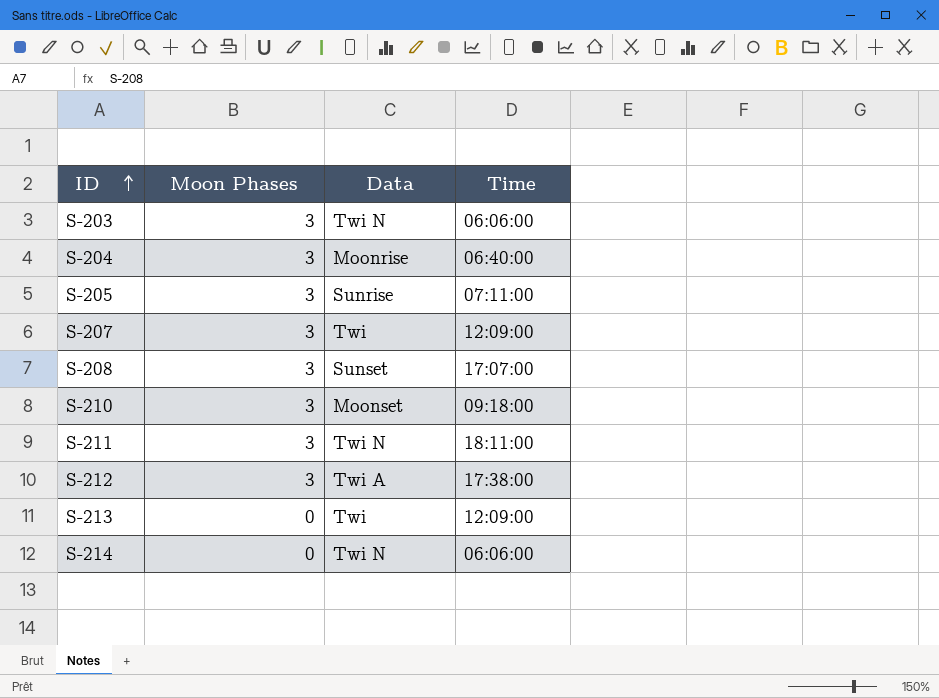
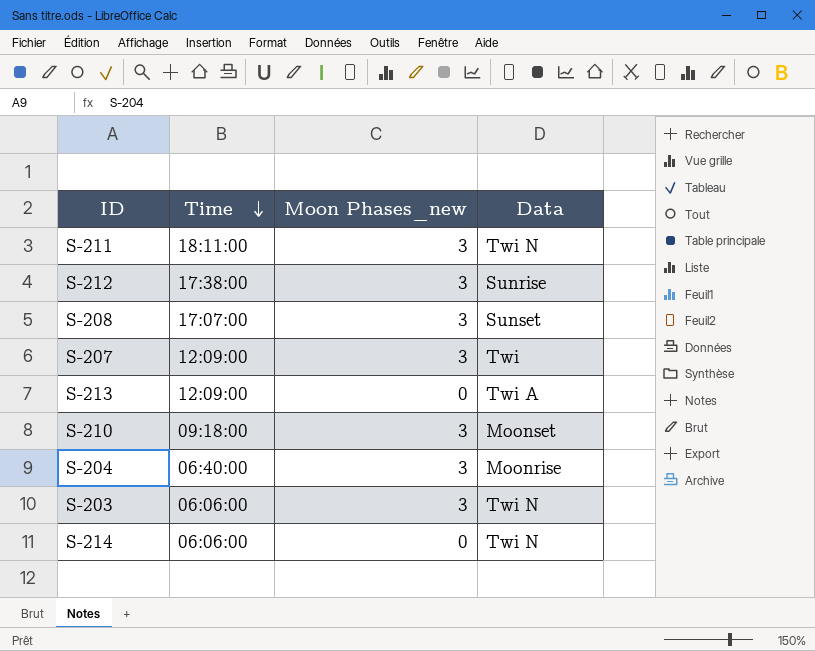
row order: ID ascending -> Time descending
column Time | position: 4 -> 2
column name: Moon Phases -> Moon Phases_new
row S-205: 3 | Sunrise | 07:11:00 -> none
S-212 | Data: Twi A -> Sunrise
S-213 | Data: Twi -> Twi A

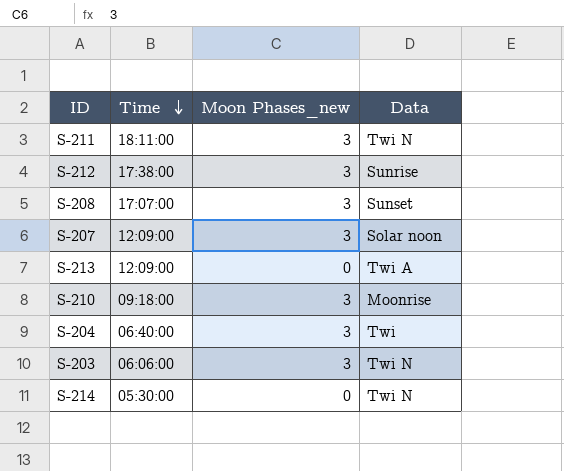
S-207 | Data: Twi -> Solar noon
S-210 | Data: Moonset -> Moonrise
S-204 | Data: Moonrise -> Twi
S-214 | Time: 06:06:00 -> 05:30:00

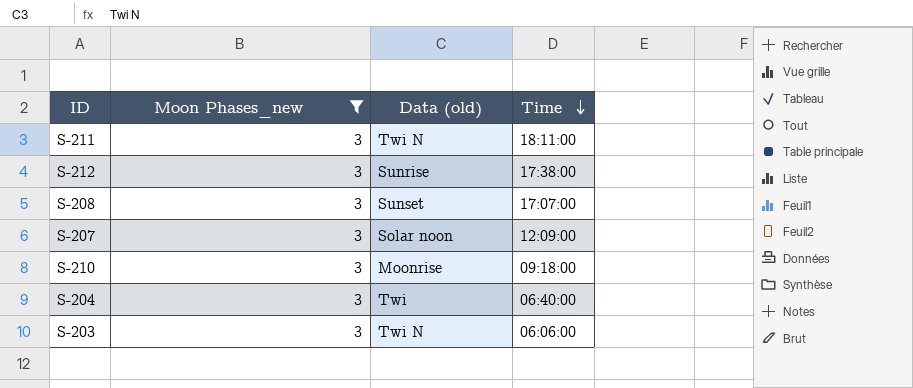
filter: none -> Moon Phases_new = 3
column name: Data -> Data (old)
column Time | position: 2 -> 4

